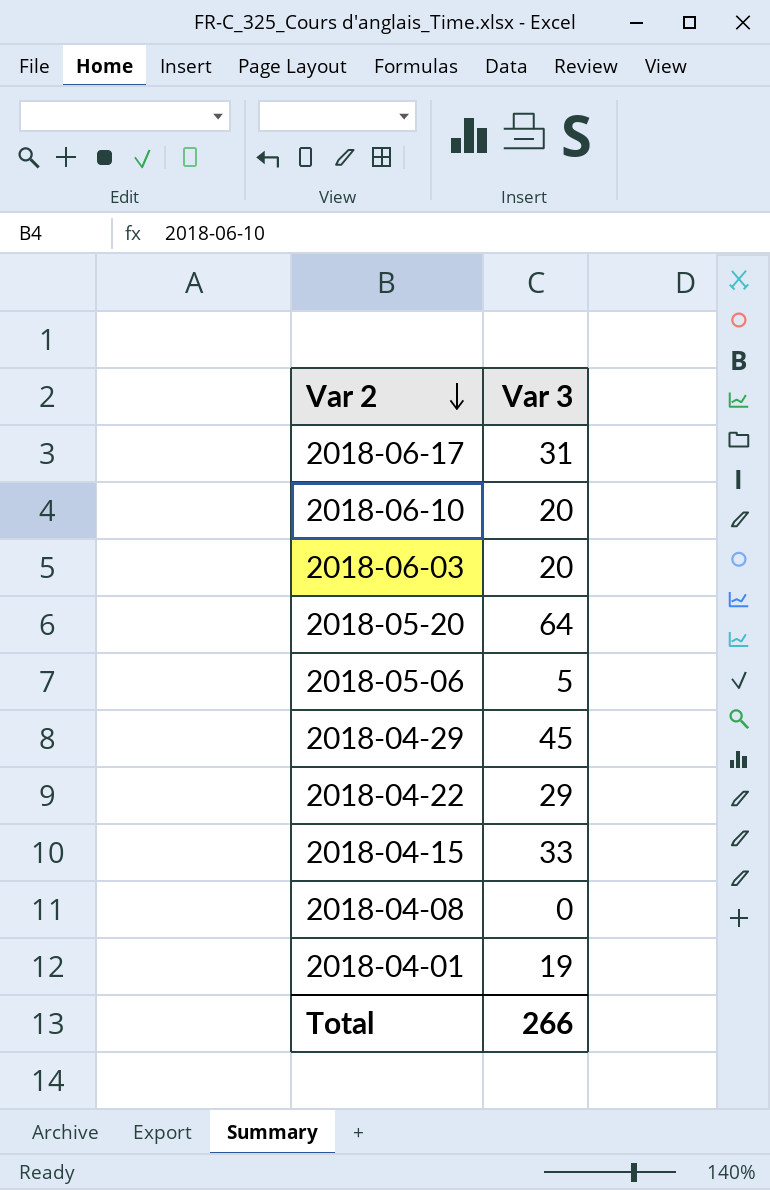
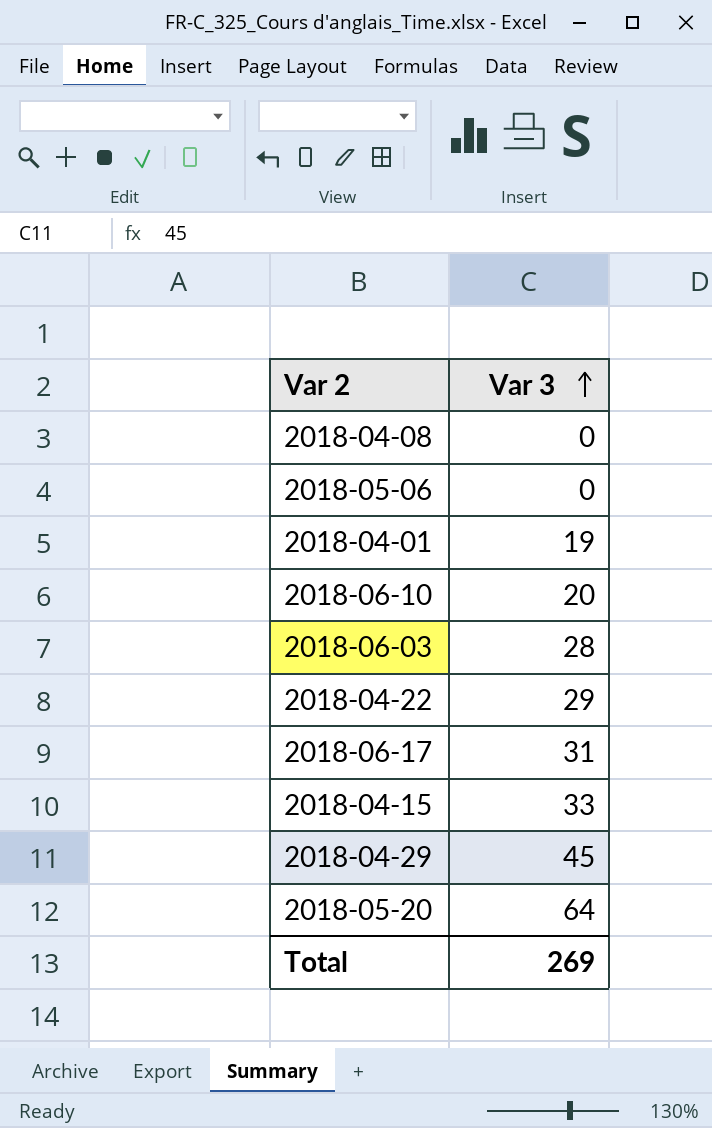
row order: Var 2 descending -> Var 3 ascending
2018-05-06 | Var 3: 5 -> 0
2018-06-03 | Var 3: 20 -> 28
Total | Var 3: 266 -> 269

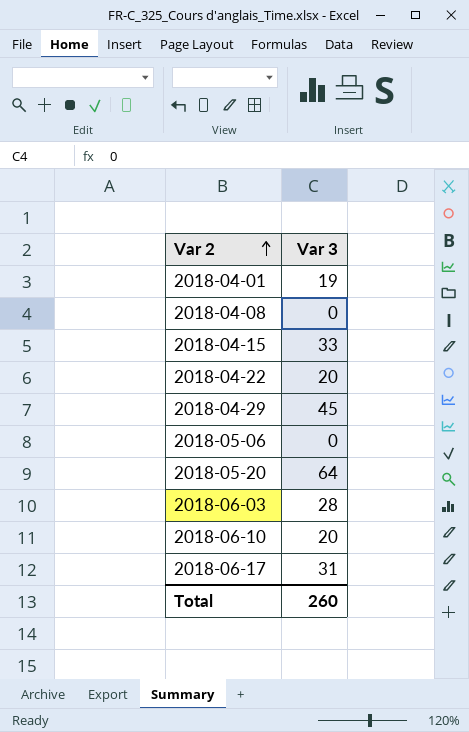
row order: Var 3 ascending -> Var 2 ascending
2018-04-22 | Var 3: 29 -> 20
Total | Var 3: 269 -> 260

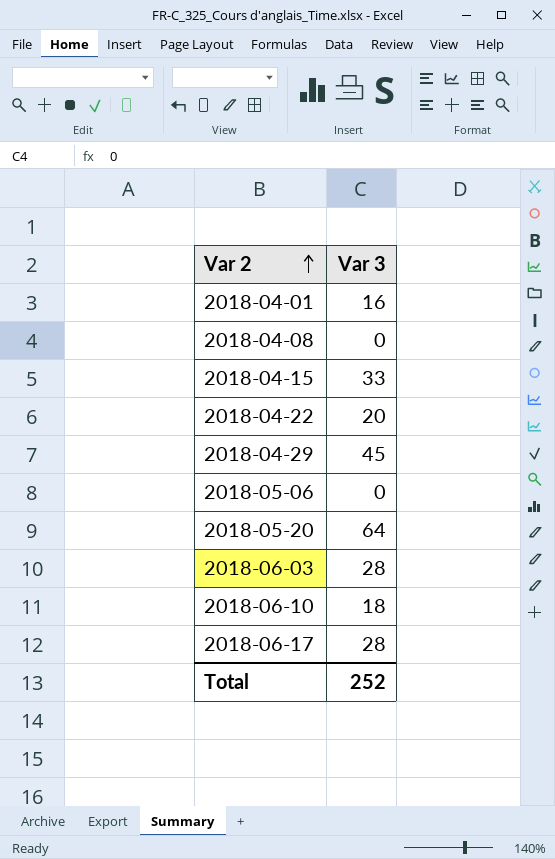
2018-04-01 | Var 3: 19 -> 16
2018-06-10 | Var 3: 20 -> 18
2018-06-17 | Var 3: 31 -> 28
Total | Var 3: 260 -> 252

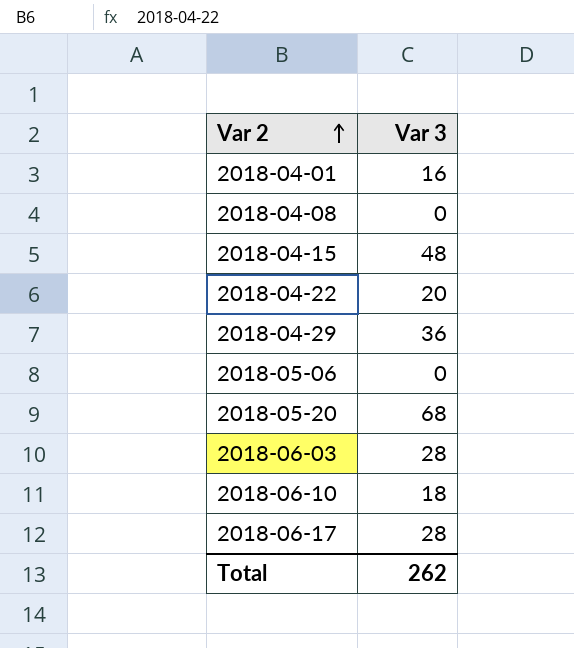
2018-04-15 | Var 3: 33 -> 48
2018-04-29 | Var 3: 45 -> 36
2018-05-20 | Var 3: 64 -> 68
Total | Var 3: 252 -> 262

